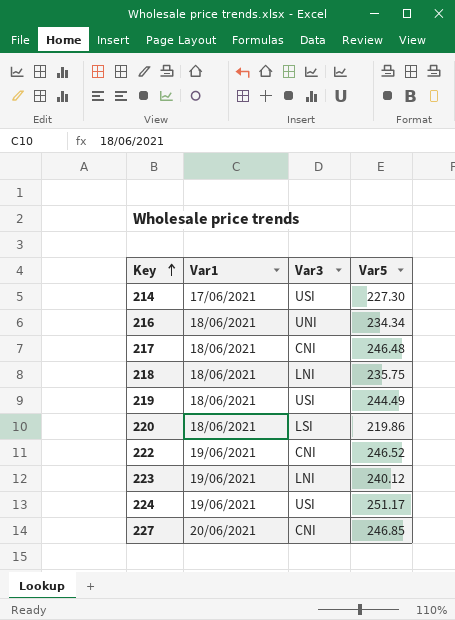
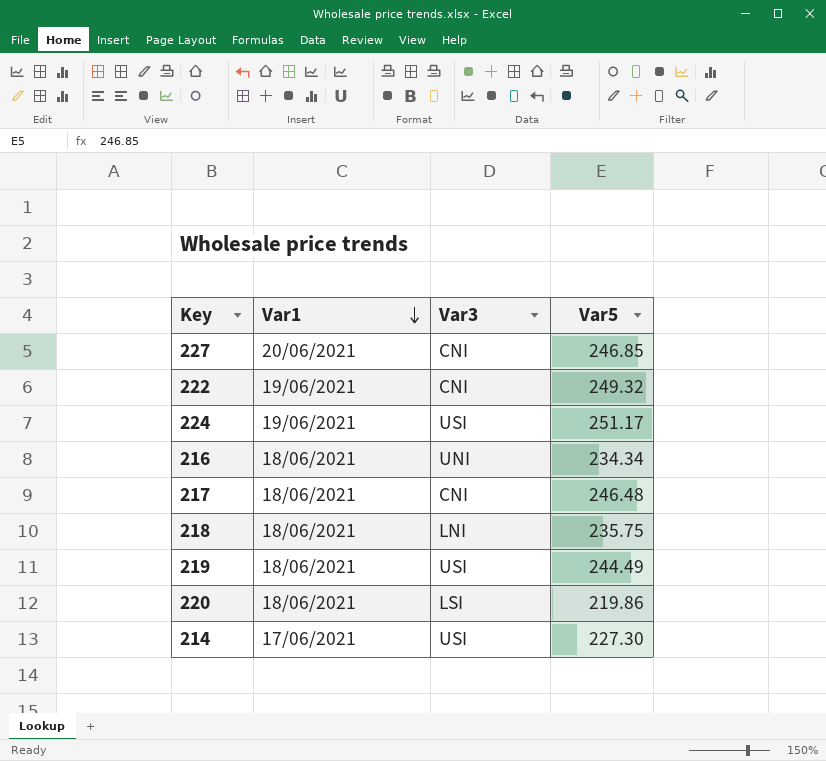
row order: Key ascending -> Var1 descending
row 223: 19/06/2021 | LNI | 240.12 -> none
222 | Var5: 246.52 -> 249.32

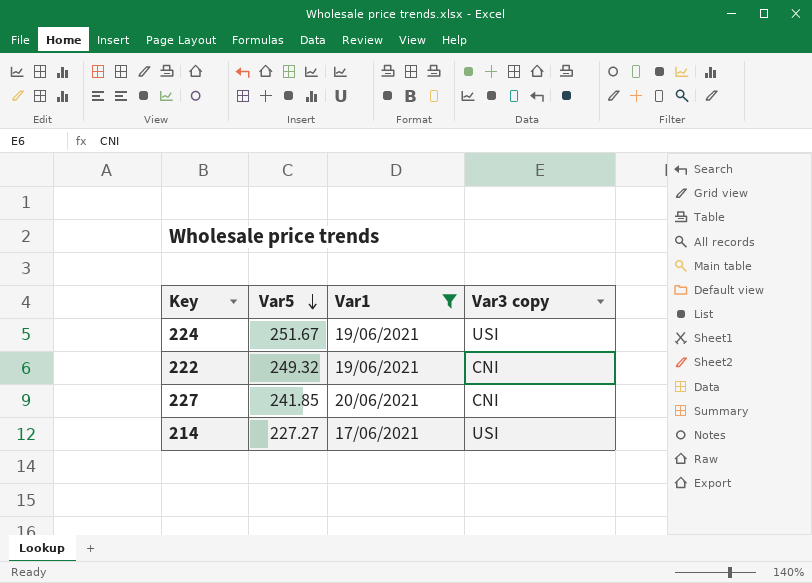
filter: none -> Var1 != 18/06/2021
row order: Var1 descending -> Var5 descending
column Var5 | position: 4 -> 2
column name: Var3 -> Var3 copy
224 | Var5: 251.17 -> 251.67
227 | Var5: 246.85 -> 241.85
214 | Var5: 227.30 -> 227.27

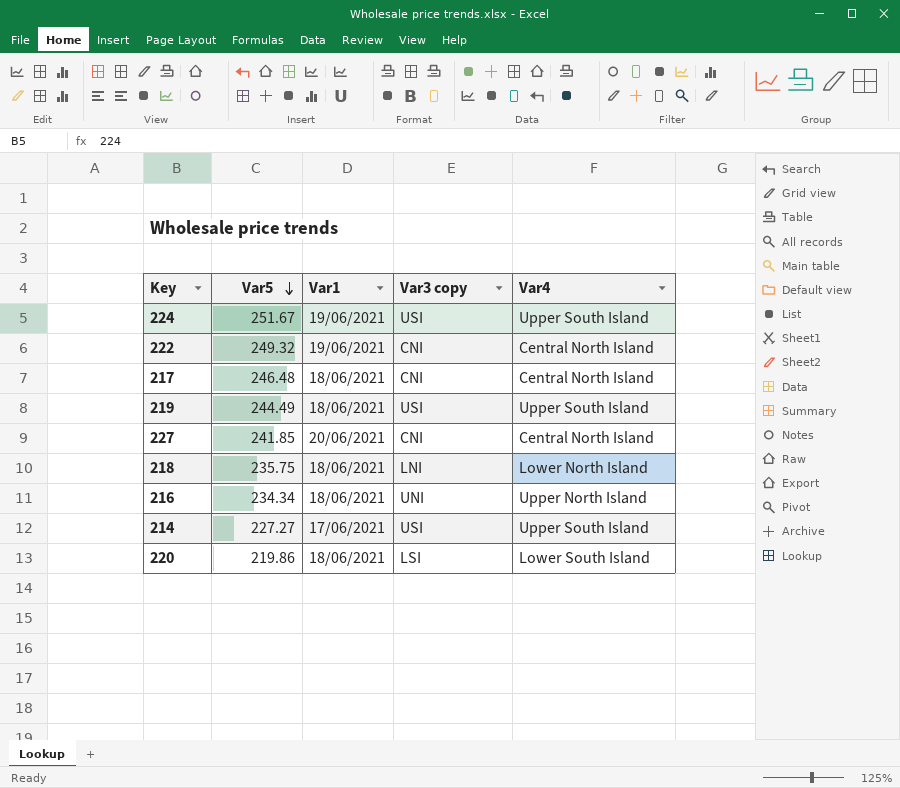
filter: Var1 != 18/06/2021 -> none
column Var4 | position: none -> 5

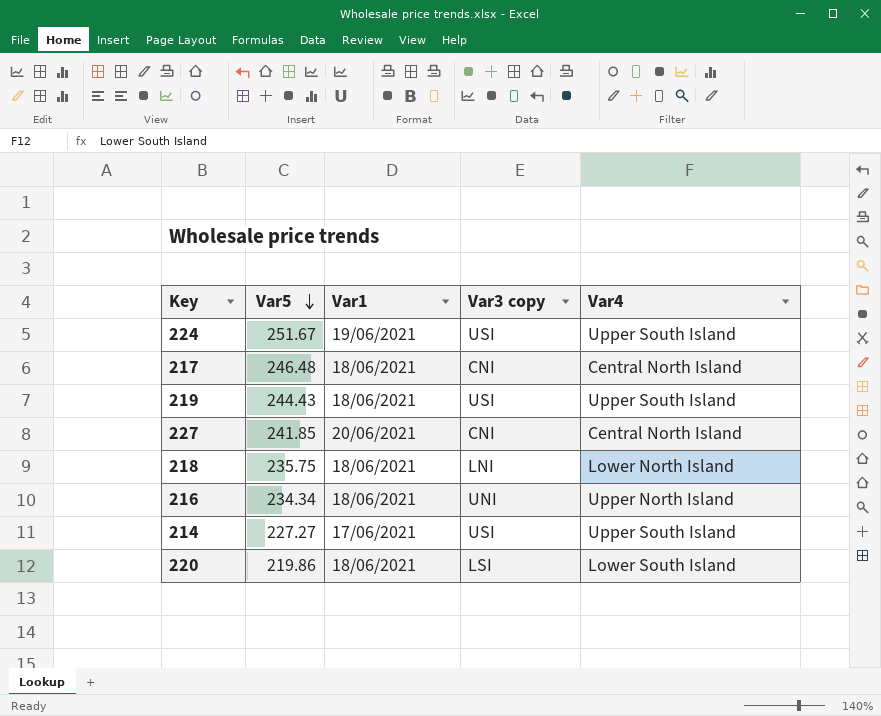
row 222: 249.32 | 19/06/2021 | CNI | Central North Island -> none
219 | Var5: 244.49 -> 244.43

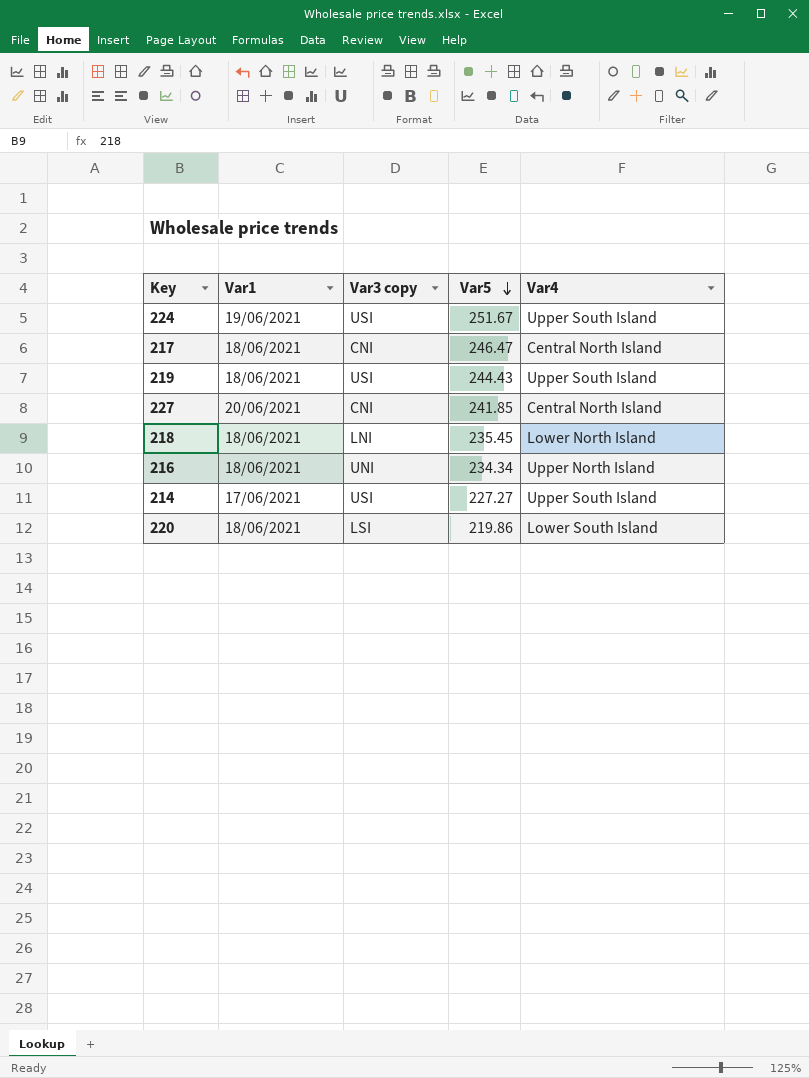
column Var5 | position: 2 -> 4
217 | Var5: 246.48 -> 246.47
218 | Var5: 235.75 -> 235.45

